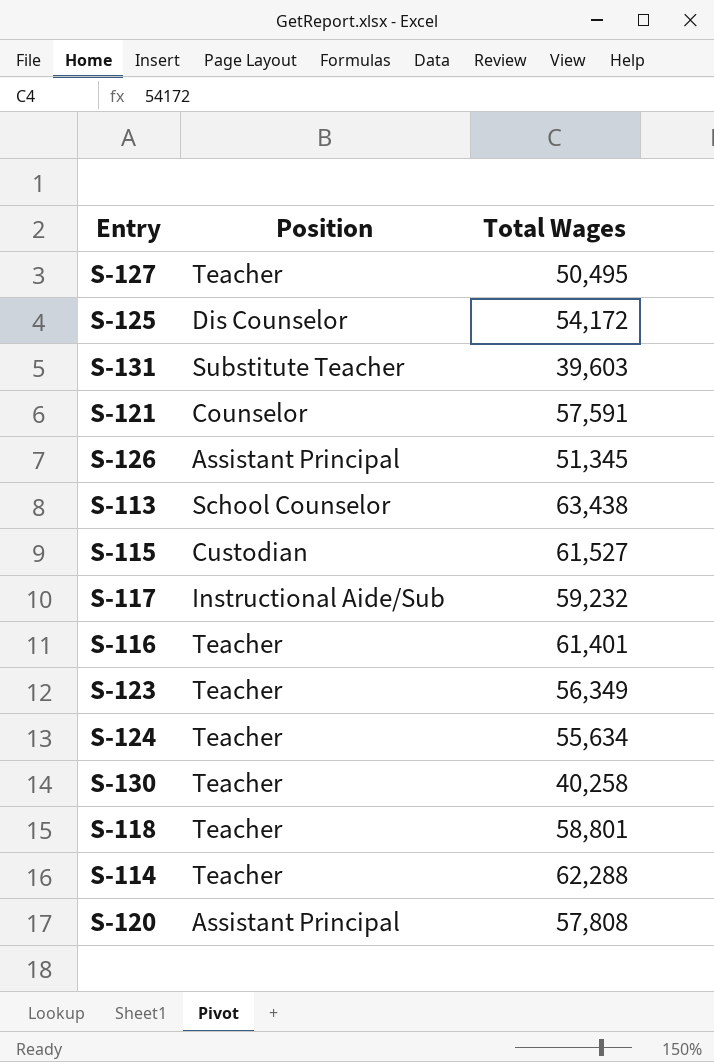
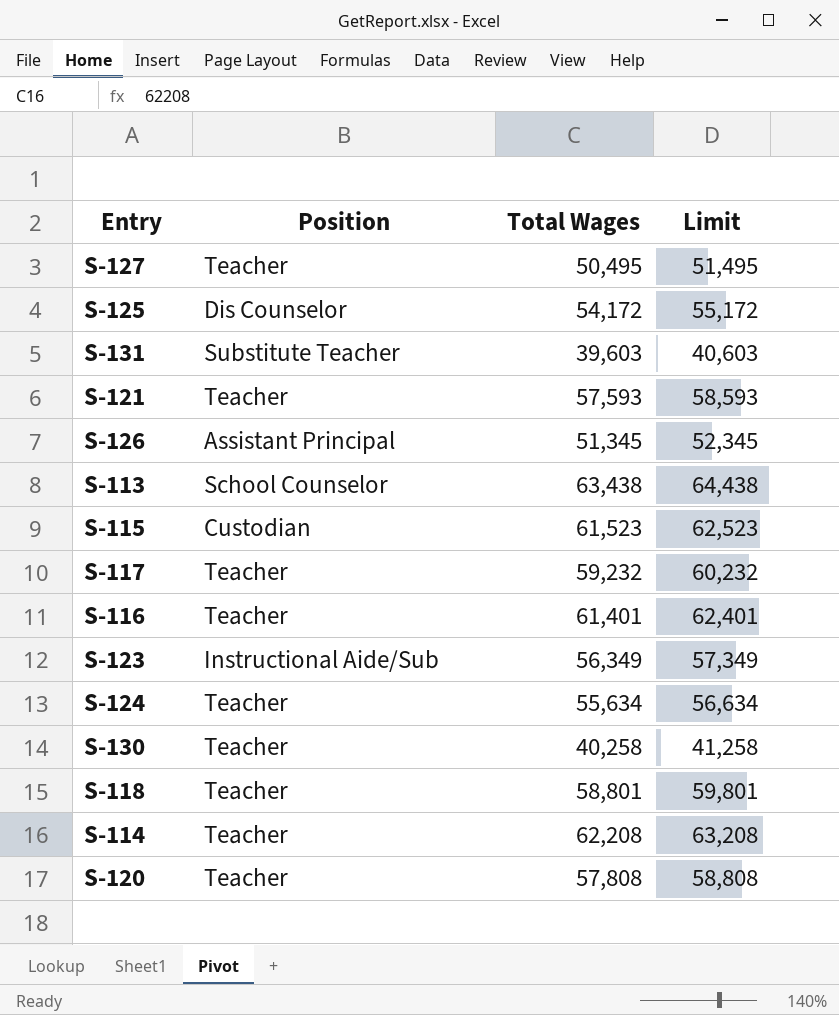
column Limit | formula: none -> [Total Wages] + 1000
S-121 | Position: Counselor -> Teacher
S-121 | Total Wages: 57,591 -> 57,593
S-115 | Total Wages: 61,527 -> 61,523
S-117 | Position: Instructional Aide/Sub -> Teacher
S-123 | Position: Teacher -> Instructional Aide/Sub
S-114 | Total Wages: 62,288 -> 62,208
S-120 | Position: Assistant Principal -> Teacher

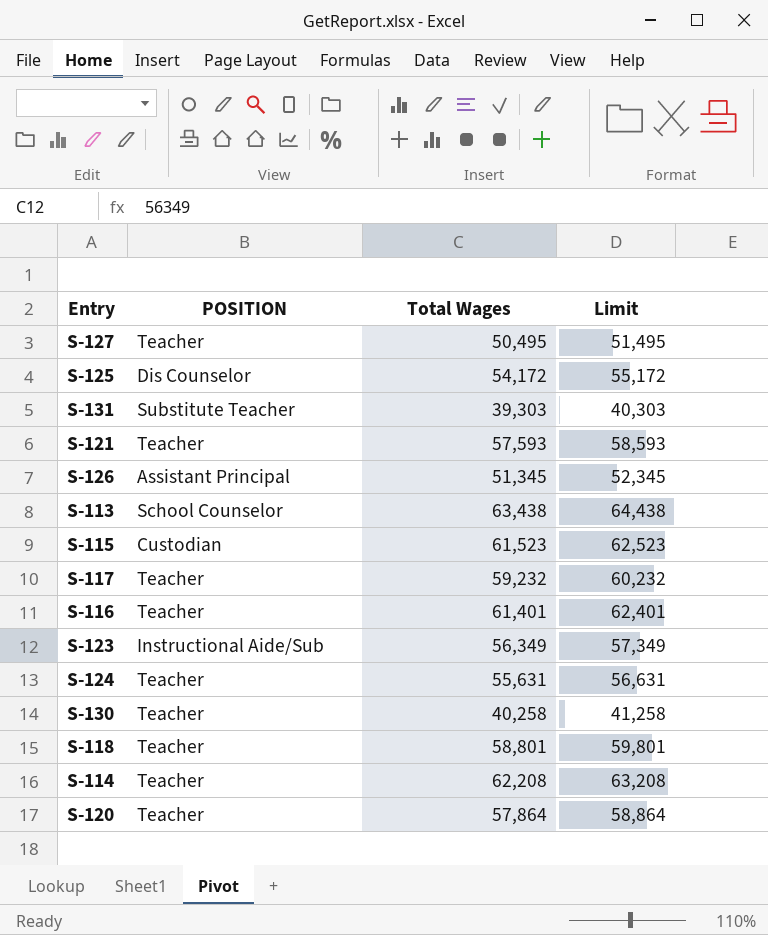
column name: Position -> POSITION
S-131 | Total Wages: 39,603 -> 39,303
S-131 | Limit: 40,603 -> 40,303
S-124 | Total Wages: 55,634 -> 55,631
S-124 | Limit: 56,634 -> 56,631
S-120 | Total Wages: 57,808 -> 57,864
S-120 | Limit: 58,808 -> 58,864

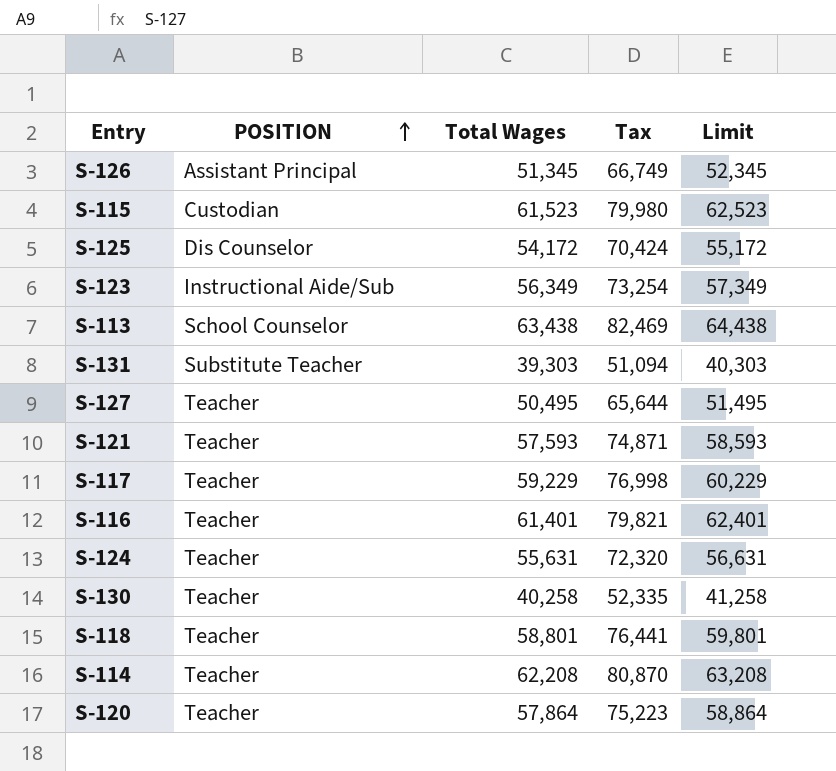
row order: none -> POSITION ascending
column Tax | formula: none -> [Total Wages] * 1.3
S-117 | Total Wages: 59,232 -> 59,229
S-117 | Limit: 60,232 -> 60,229

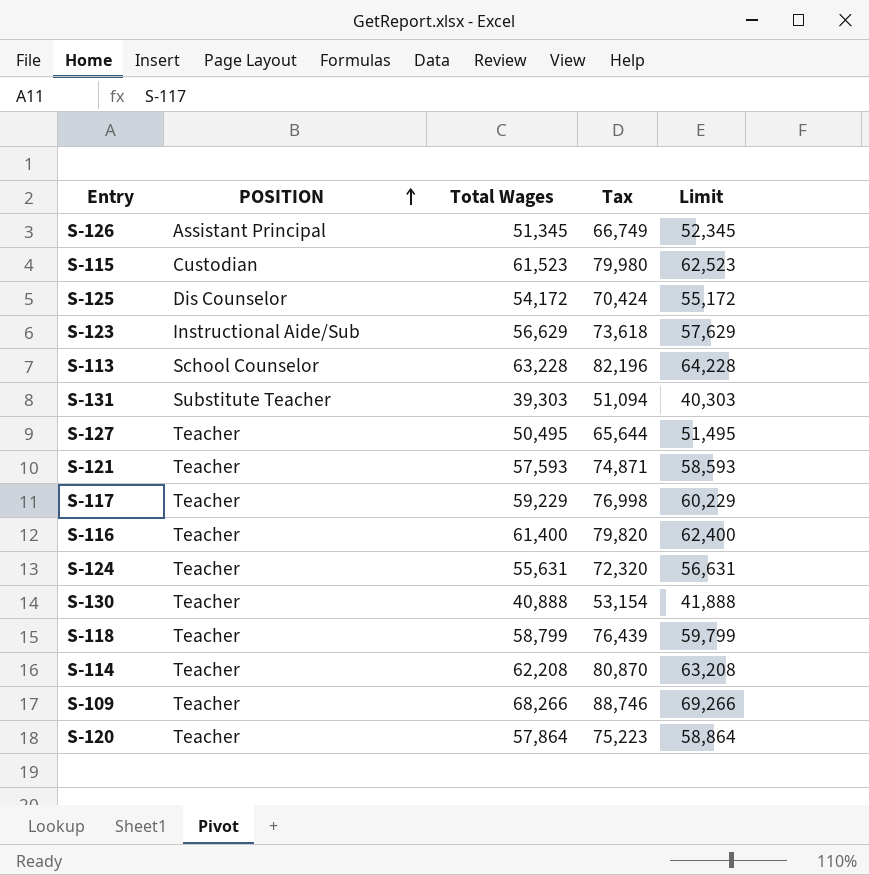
S-123 | Total Wages: 56,349 -> 56,629
S-123 | Tax: 73,254 -> 73,618
S-123 | Limit: 57,349 -> 57,629
S-113 | Total Wages: 63,438 -> 63,228
S-113 | Tax: 82,469 -> 82,196
S-113 | Limit: 64,438 -> 64,228
S-116 | Total Wages: 61,401 -> 61,400
S-116 | Tax: 79,821 -> 79,820
S-116 | Limit: 62,401 -> 62,400
S-130 | Total Wages: 40,258 -> 40,888
S-130 | Tax: 52,335 -> 53,154
S-130 | Limit: 41,258 -> 41,888
S-118 | Total Wages: 58,801 -> 58,799
S-118 | Tax: 76,441 -> 76,439
S-118 | Limit: 59,801 -> 59,799
row S-109: none -> Teacher | 68,266 | 88,746 | 69,266

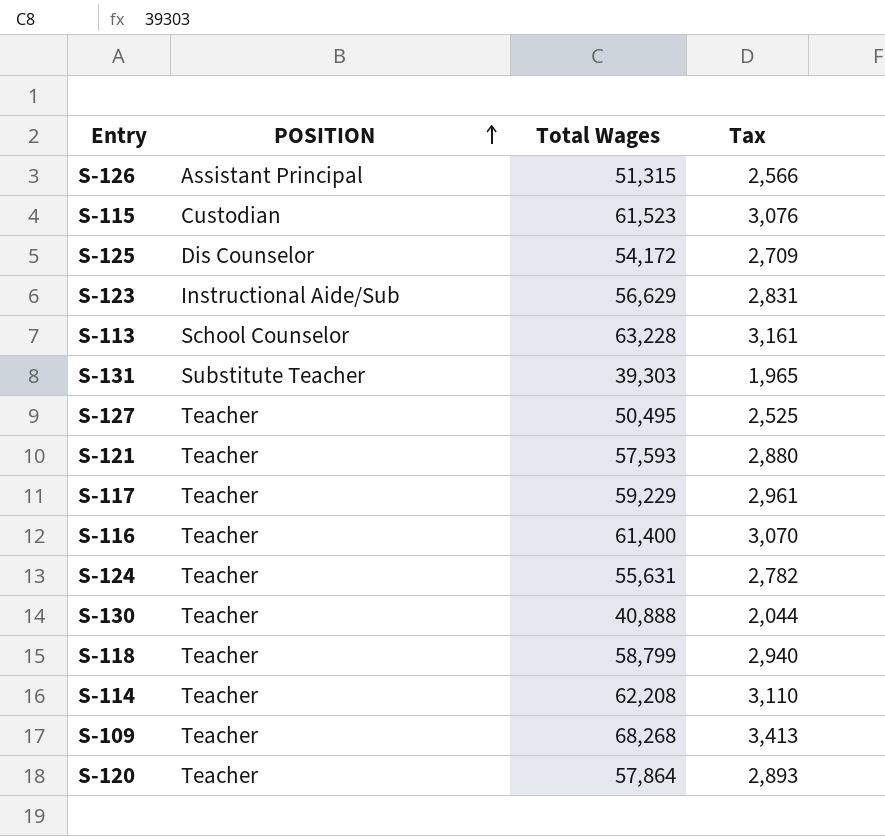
column Limit | formula: [Total Wages] + 1000 -> none
column Tax | formula: [Total Wages] * 1.3 -> [Total Wages] * 0.05
S-126 | Total Wages: 51,345 -> 51,315
S-109 | Total Wages: 68,266 -> 68,268

